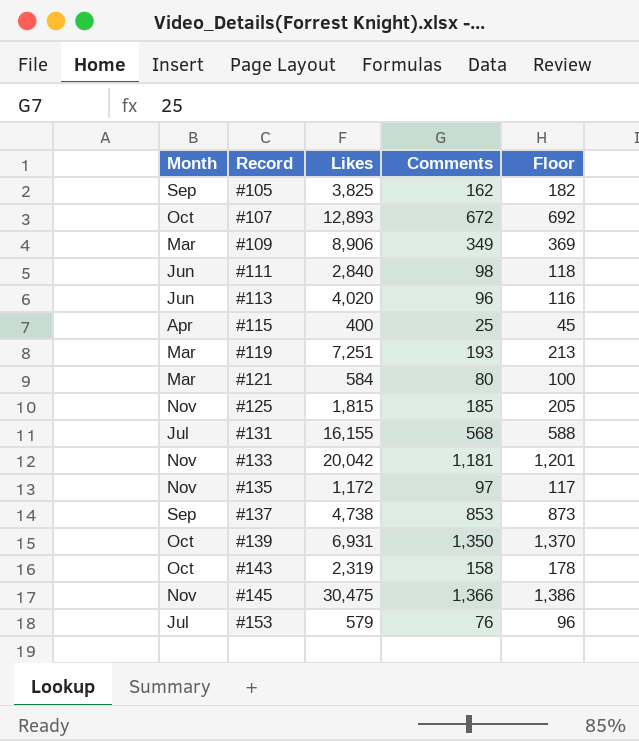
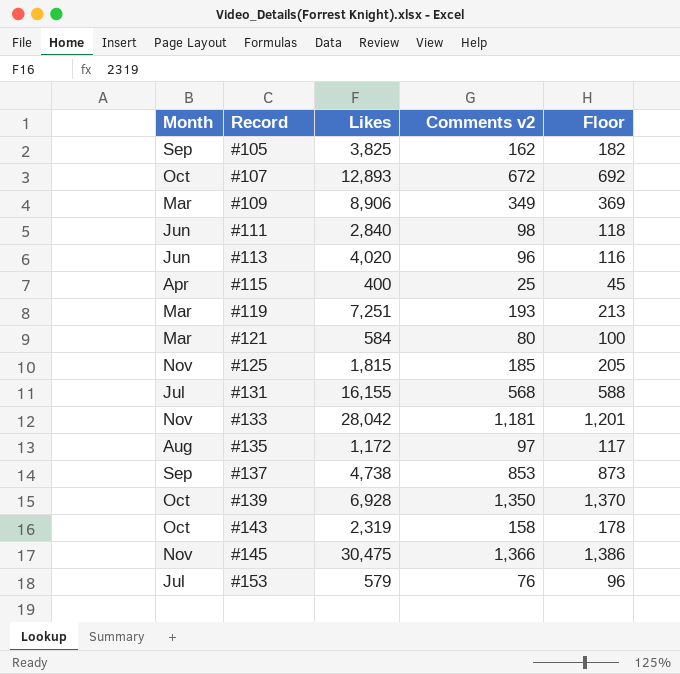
column name: Comments -> Comments v2
#133 | Likes: 20,042 -> 28,042
#135 | Month: Nov -> Aug
#139 | Likes: 6,931 -> 6,928

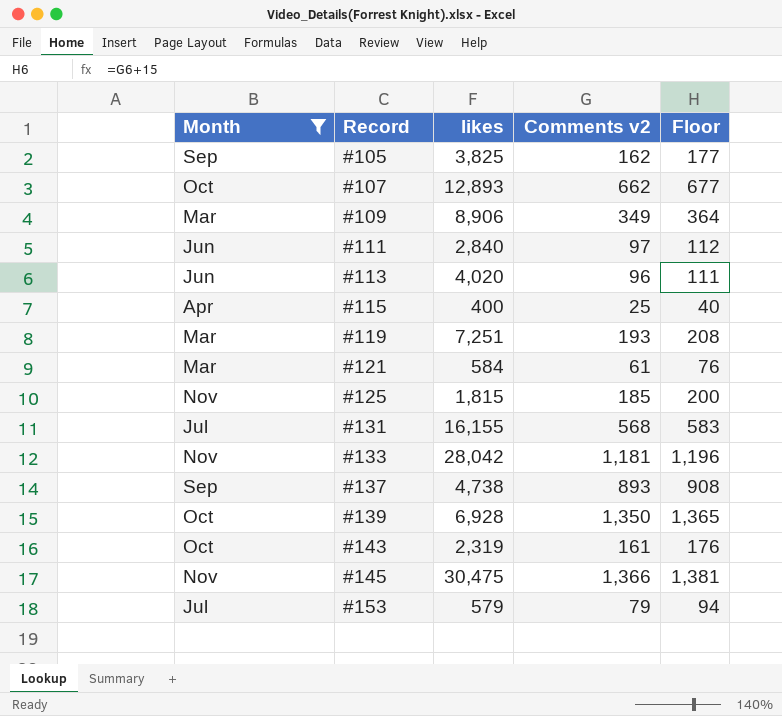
filter: none -> Month != Aug
column name: Likes -> likes
column Floor | formula: [Comments v2] + 20 -> [Comments v2] + 15
#107 | Comments v2: 672 -> 662
#111 | Comments v2: 98 -> 97
#121 | Comments v2: 80 -> 61
#137 | Comments v2: 853 -> 893
#143 | Comments v2: 158 -> 161
#153 | Comments v2: 76 -> 79

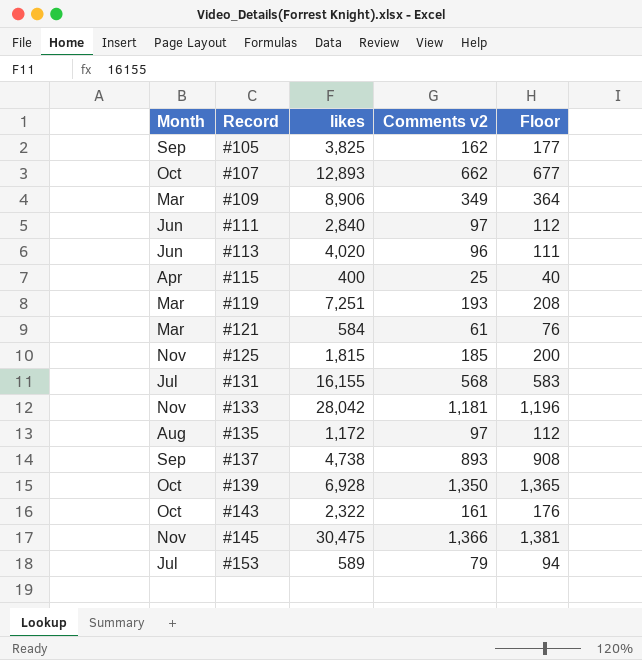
filter: Month != Aug -> none
#143 | likes: 2,319 -> 2,322
#153 | likes: 579 -> 589

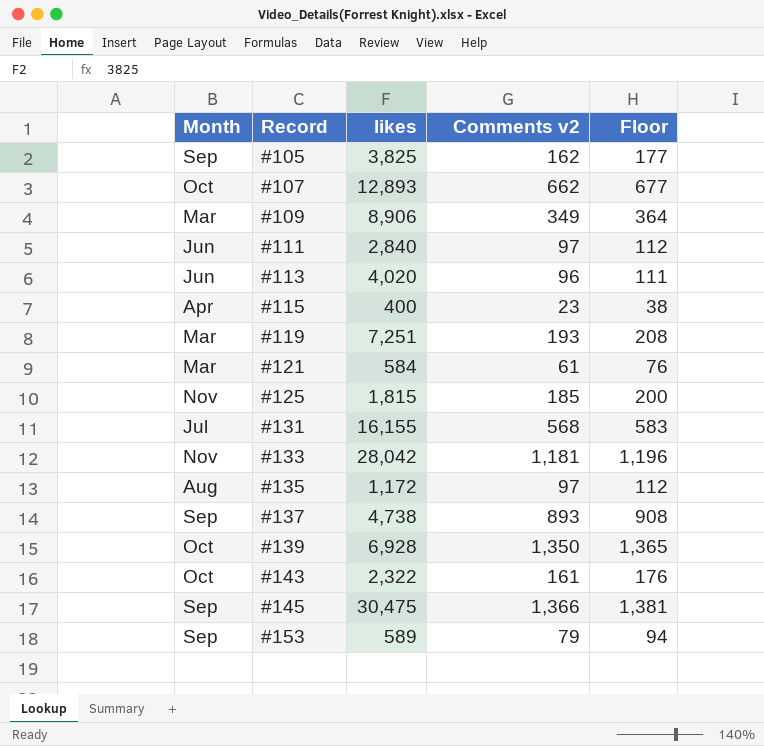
#115 | Comments v2: 25 -> 23
#115 | Floor: 40 -> 38
#145 | Month: Nov -> Sep
#153 | Month: Jul -> Sep

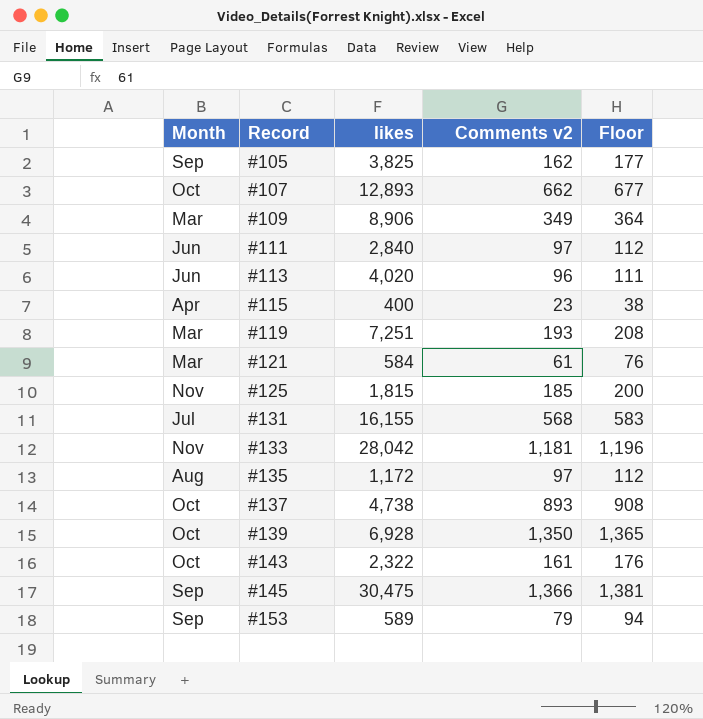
#137 | Month: Sep -> Oct

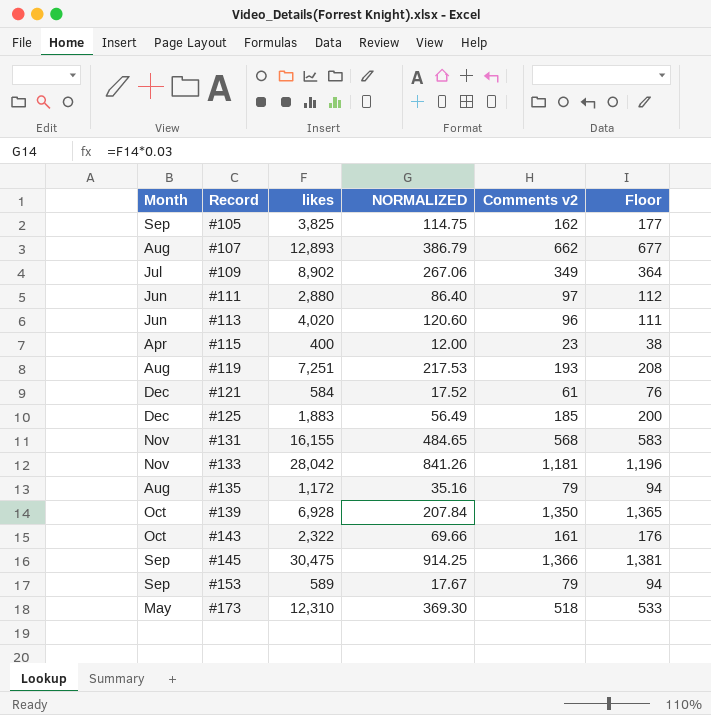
column NORMALIZED | formula: none -> [likes] * 0.03
row #137: Oct | 4,738 | 893 | 908 -> none
#107 | Month: Oct -> Aug
#109 | Month: Mar -> Jul
#109 | likes: 8,906 -> 8,902
#111 | likes: 2,840 -> 2,880
#119 | Month: Mar -> Aug
#121 | Month: Mar -> Dec
#125 | Month: Nov -> Dec
#125 | likes: 1,815 -> 1,883
#131 | Month: Jul -> Nov
#135 | Comments v2: 97 -> 79
#135 | Floor: 112 -> 94
row #173: none -> May | 12,310 | 369.30 | 518 | 533

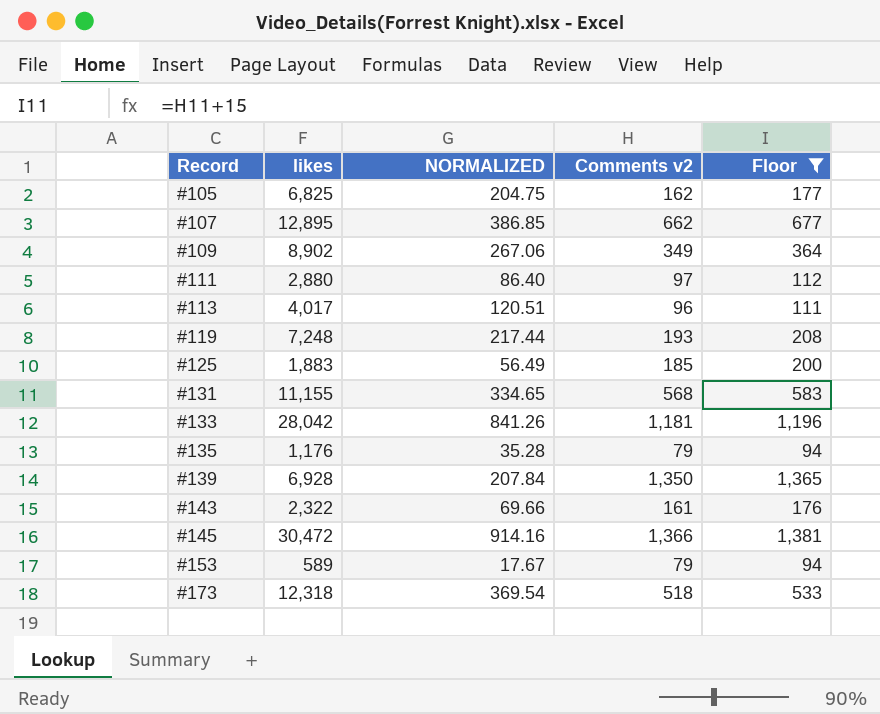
filter: none -> Floor >= 94
column Month | position: 1 -> none
#105 | likes: 3,825 -> 6,825
#105 | NORMALIZED: 114.75 -> 204.75
#107 | likes: 12,893 -> 12,895
#107 | NORMALIZED: 386.79 -> 386.85
#113 | likes: 4,020 -> 4,017
#113 | NORMALIZED: 120.60 -> 120.51
#119 | likes: 7,251 -> 7,248
#119 | NORMALIZED: 217.53 -> 217.44
#131 | likes: 16,155 -> 11,155
#131 | NORMALIZED: 484.65 -> 334.65
#135 | likes: 1,172 -> 1,176
#135 | NORMALIZED: 35.16 -> 35.28
#145 | likes: 30,475 -> 30,472
#145 | NORMALIZED: 914.25 -> 914.16
#173 | likes: 12,310 -> 12,318
#173 | NORMALIZED: 369.30 -> 369.54

